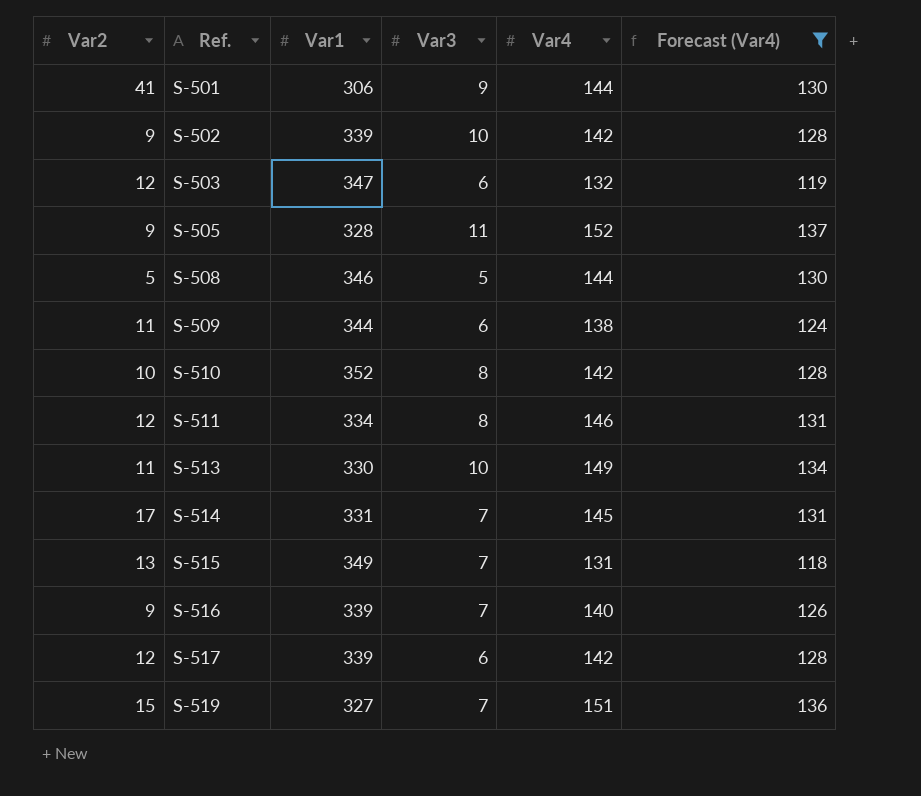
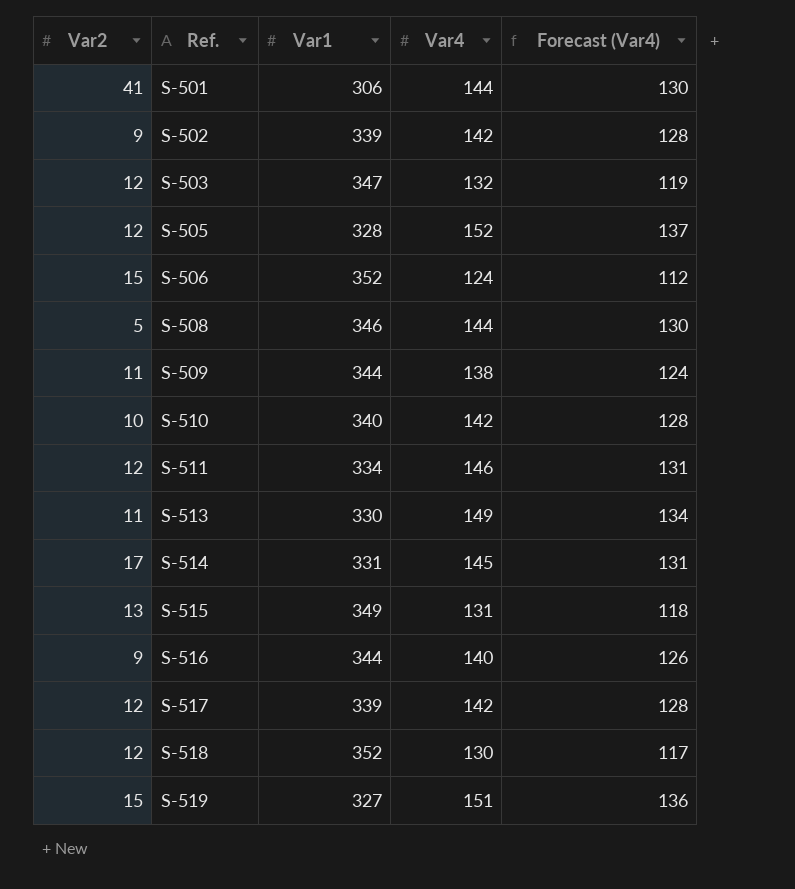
filter: Forecast (Var4) >= 118 -> none
column Var3 | position: 4 -> none
S-505 | Var2: 9 -> 12
S-510 | Var1: 352 -> 340
S-516 | Var1: 339 -> 344

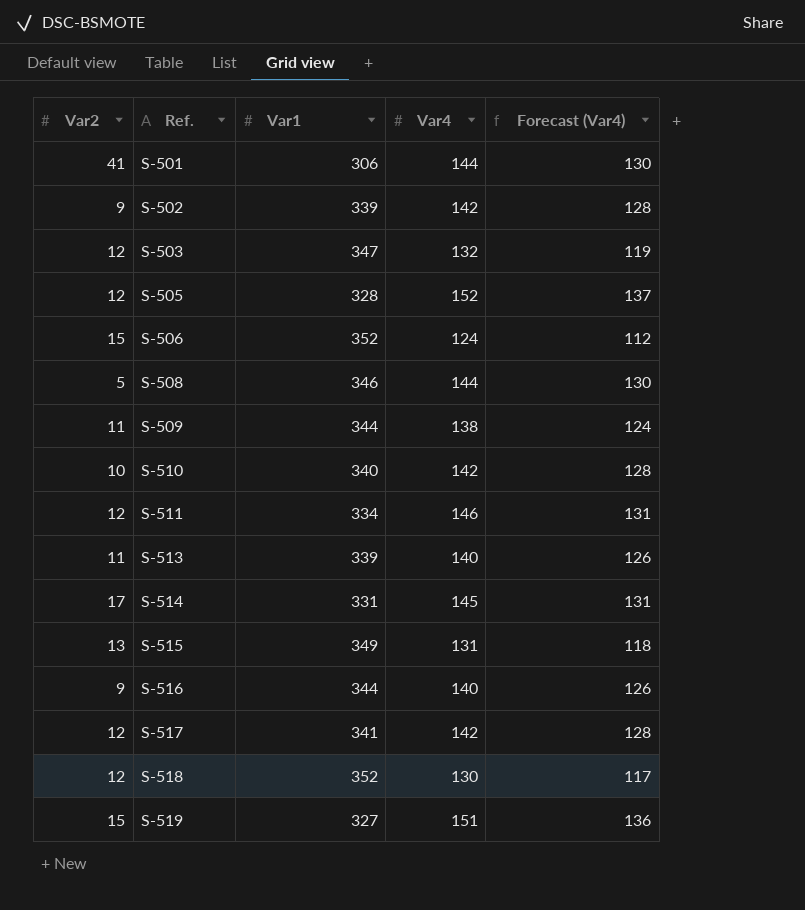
S-513 | Var1: 330 -> 339
S-513 | Var4: 149 -> 140
S-513 | Forecast (Var4): 134 -> 126
S-517 | Var1: 339 -> 341

